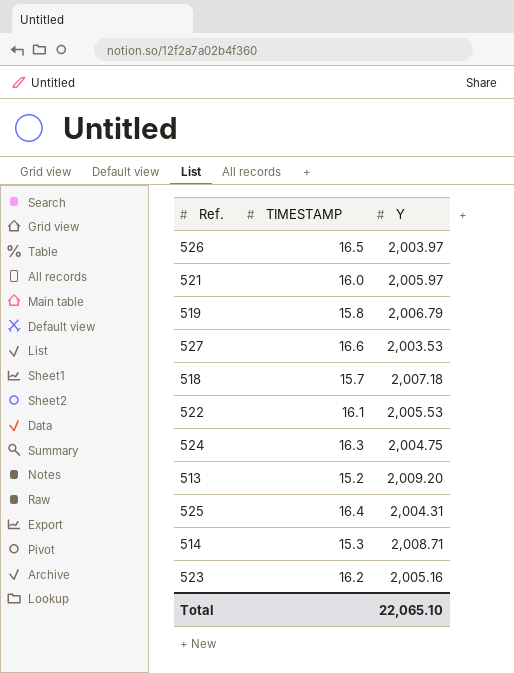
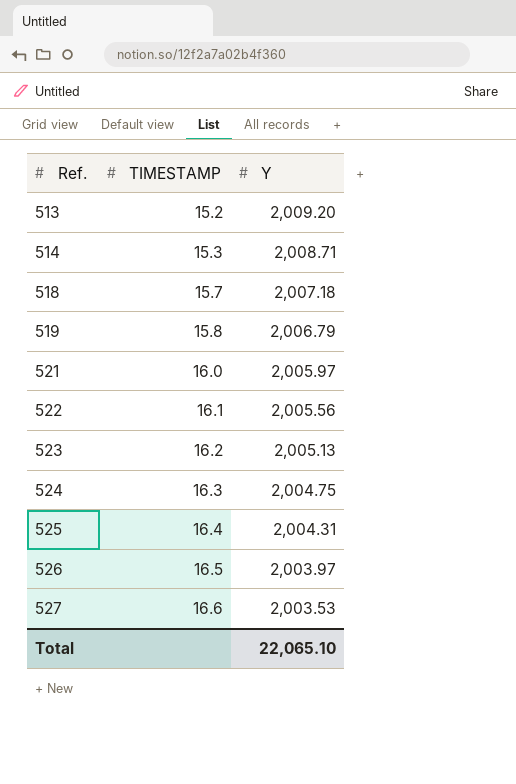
row order: none -> Ref. ascending
522 | Y: 2,005.53 -> 2,005.56
523 | Y: 2,005.16 -> 2,005.13

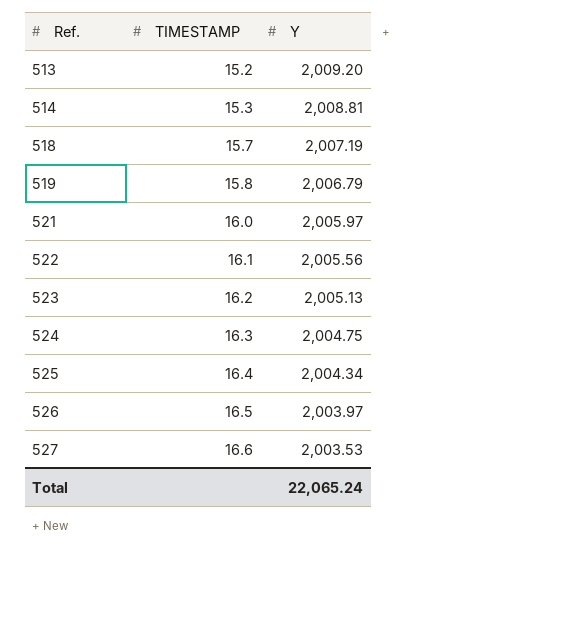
514 | Y: 2,008.71 -> 2,008.81
518 | Y: 2,007.18 -> 2,007.19
525 | Y: 2,004.31 -> 2,004.34
Total | Y: 22,065.10 -> 22,065.24

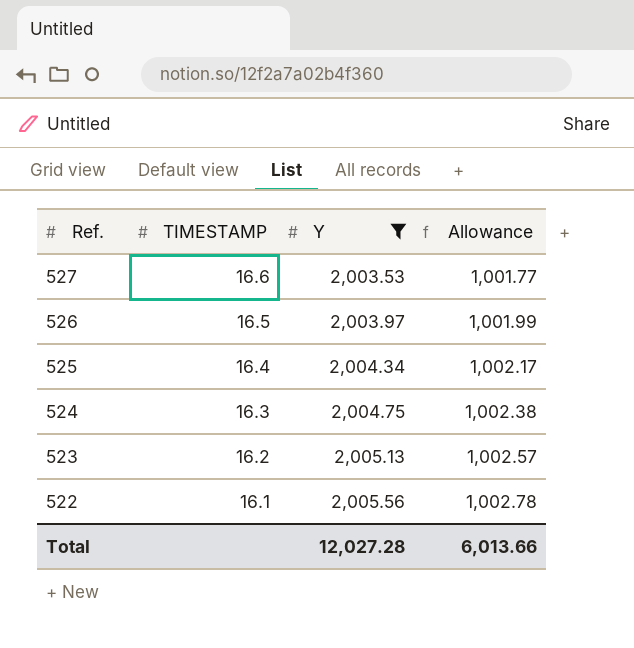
filter: none -> Y <= 2,005.56
row order: Ref. ascending -> Ref. descending
column Allowance | formula: none -> [Y] * 0.5
Total | Y: 22,065.24 -> 12,027.28

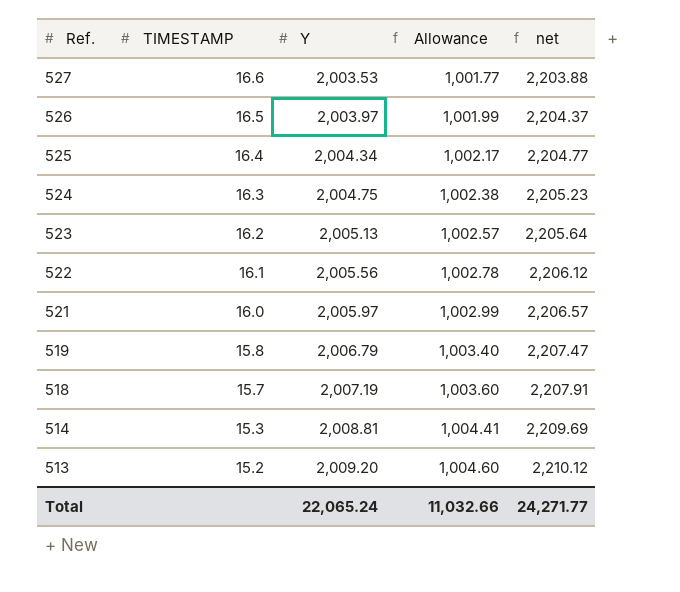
filter: Y <= 2,005.56 -> none
column net | formula: none -> [Y] * 1.1
Total | Y: 12,027.28 -> 22,065.24
Total | Allowance: 6,013.66 -> 11,032.66

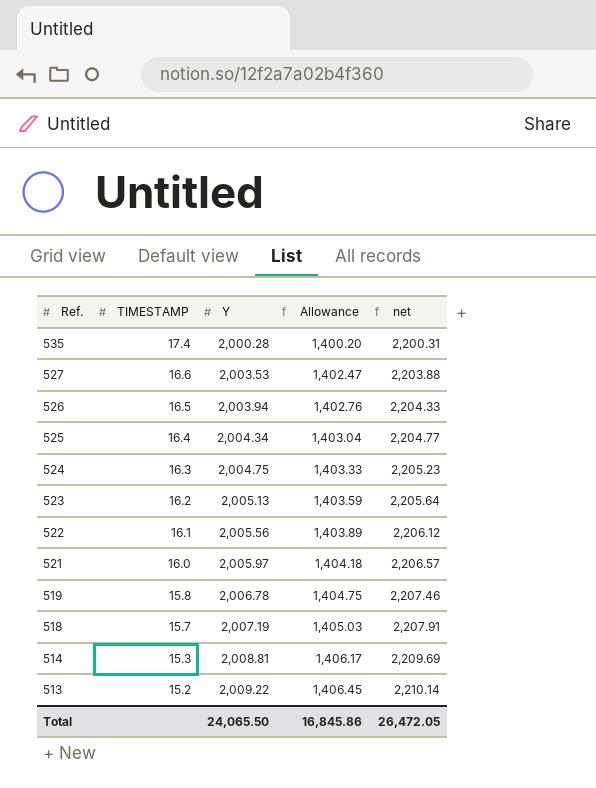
column Allowance | formula: [Y] * 0.5 -> [Y] * 0.7
row 535: none -> 17.4 | 2,000.28 | 1,400.20 | 2,200.31
526 | Y: 2,003.97 -> 2,003.94
526 | net: 2,204.37 -> 2,204.33
519 | Y: 2,006.79 -> 2,006.78
519 | net: 2,207.47 -> 2,207.46
513 | Y: 2,009.20 -> 2,009.22
513 | net: 2,210.12 -> 2,210.14
Total | Y: 22,065.24 -> 24,065.50
Total | Allowance: 11,032.66 -> 16,845.86
Total | net: 24,271.77 -> 26,472.05

